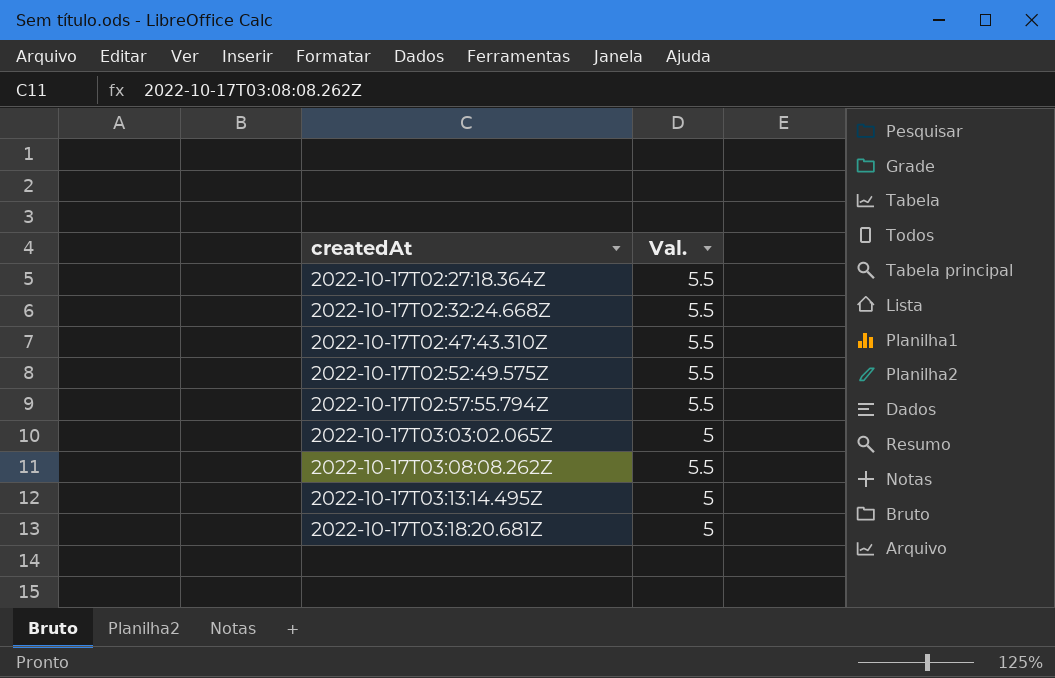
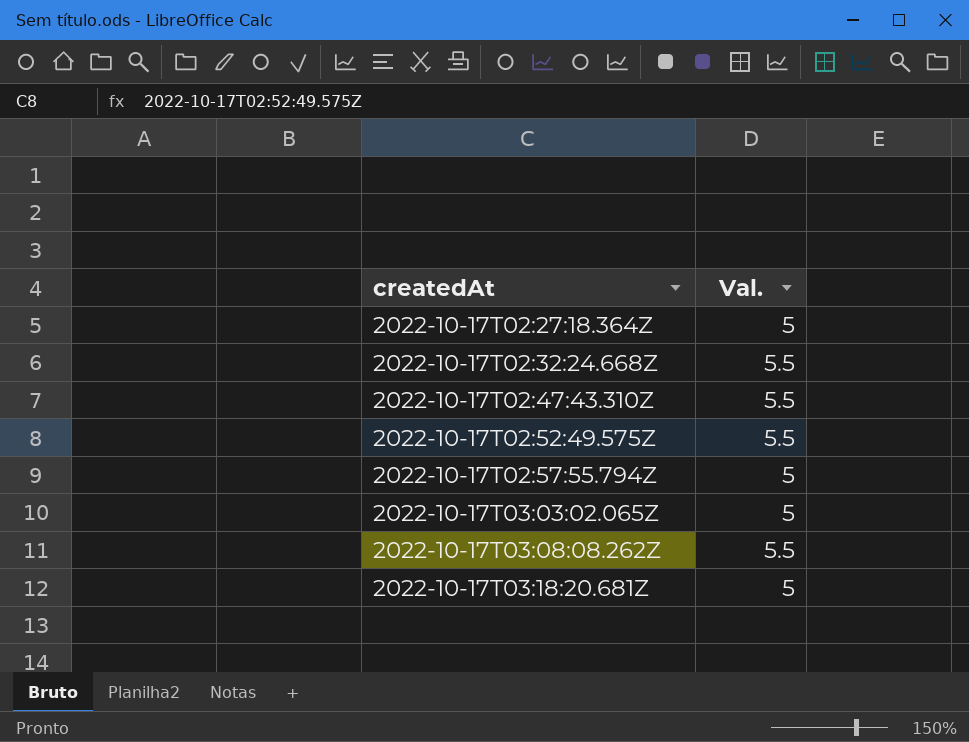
row 2022-10-17T03:13:14.495Z: 5 -> none
2022-10-17T02:27:18.364Z | Val.: 5.5 -> 5
2022-10-17T02:57:55.794Z | Val.: 5.5 -> 5

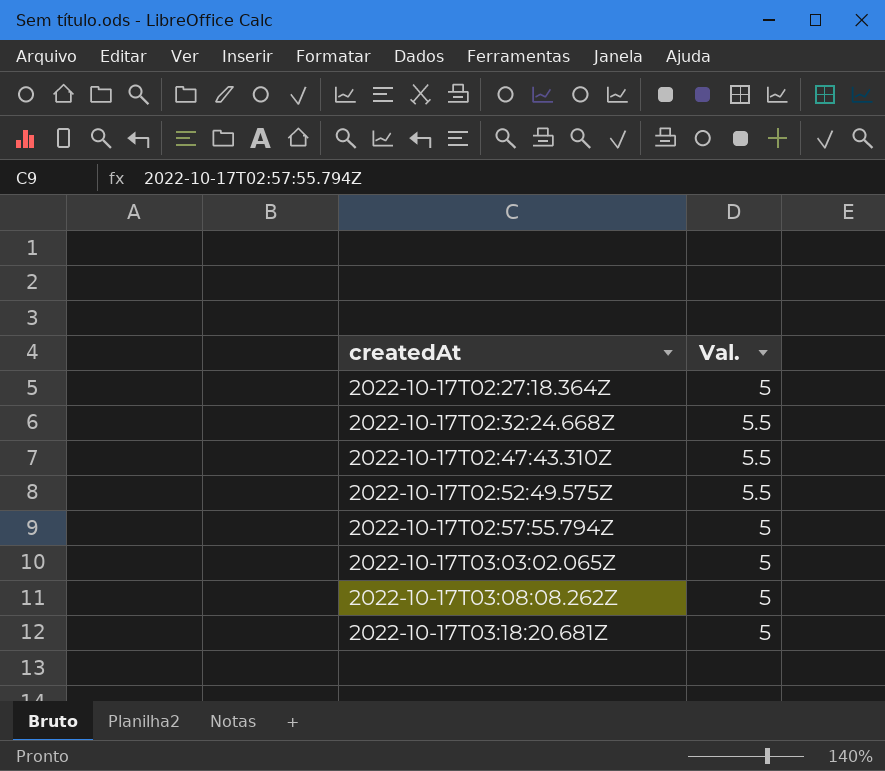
2022-10-17T03:08:08.262Z | Val.: 5.5 -> 5

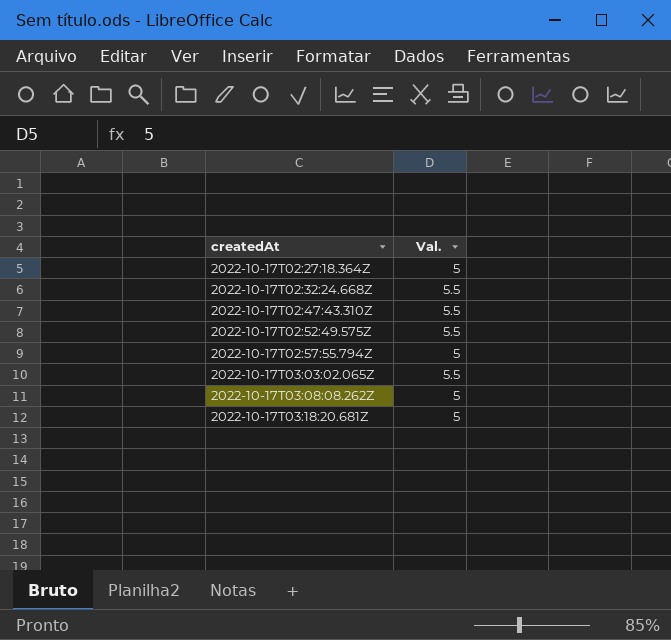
2022-10-17T03:03:02.065Z | Val.: 5 -> 5.5

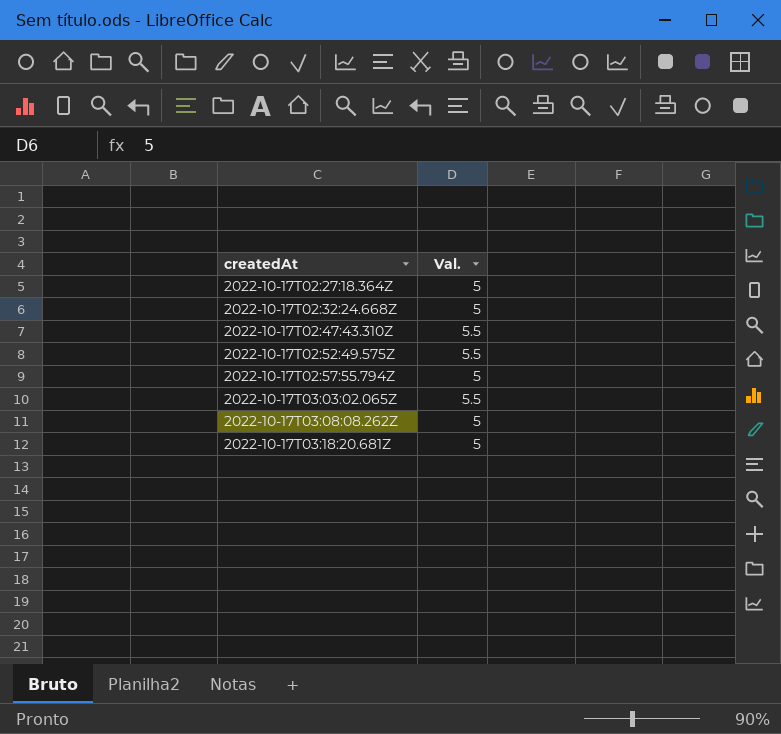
2022-10-17T02:32:24.668Z | Val.: 5.5 -> 5

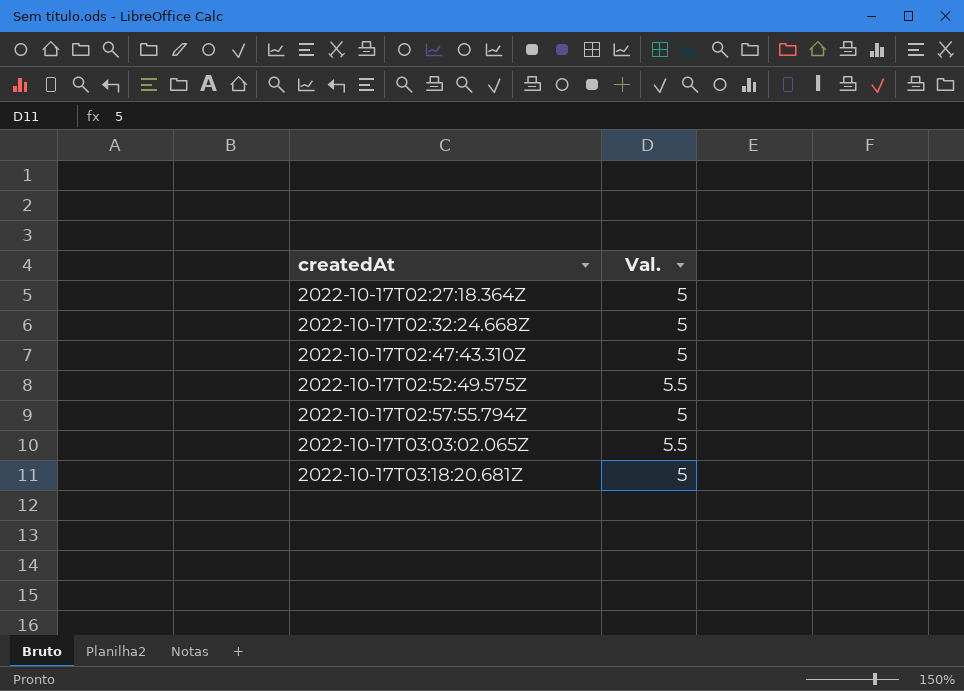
row 2022-10-17T03:08:08.262Z: 5 -> none
2022-10-17T02:47:43.310Z | Val.: 5.5 -> 5

